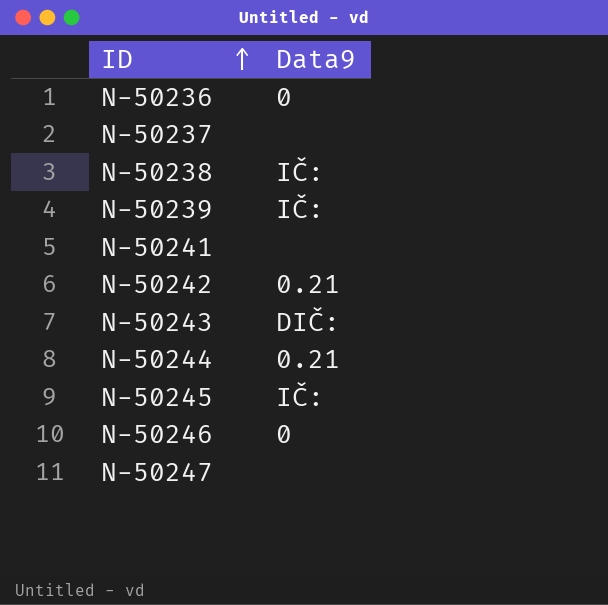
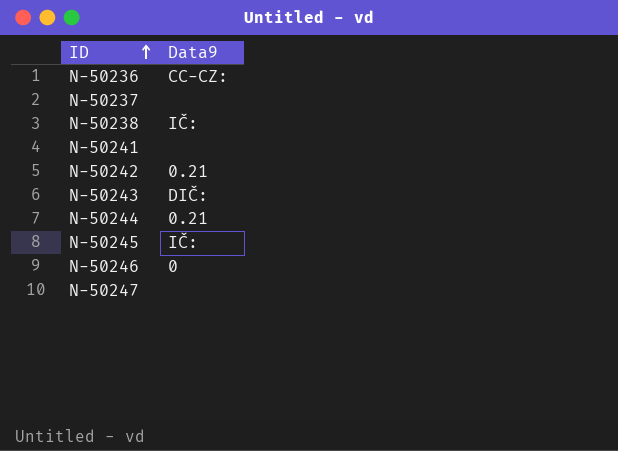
row N-50239: IČ: -> none
N-50236 | Data9: 0 -> CC-CZ:

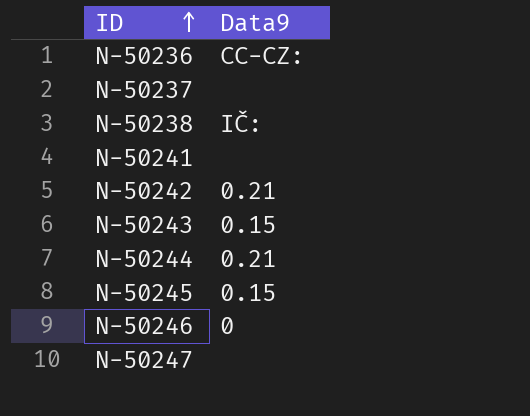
N-50243 | Data9: DIČ: -> 0.15
N-50245 | Data9: IČ: -> 0.15

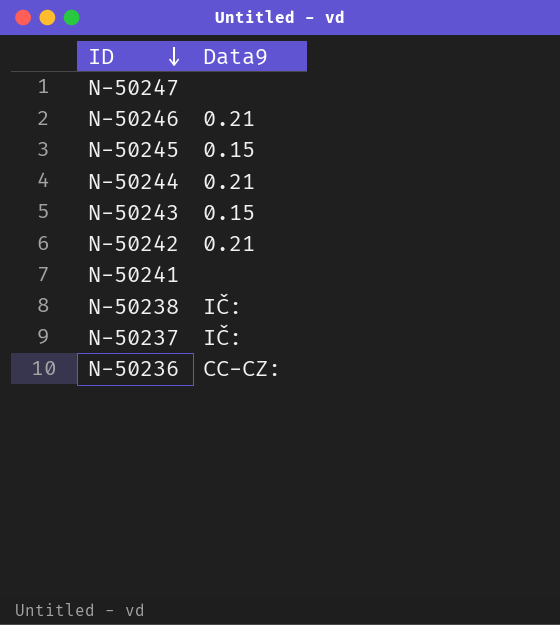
row order: ID ascending -> ID descending
N-50246 | Data9: 0 -> 0.21
N-50237 | Data9: none -> IČ:

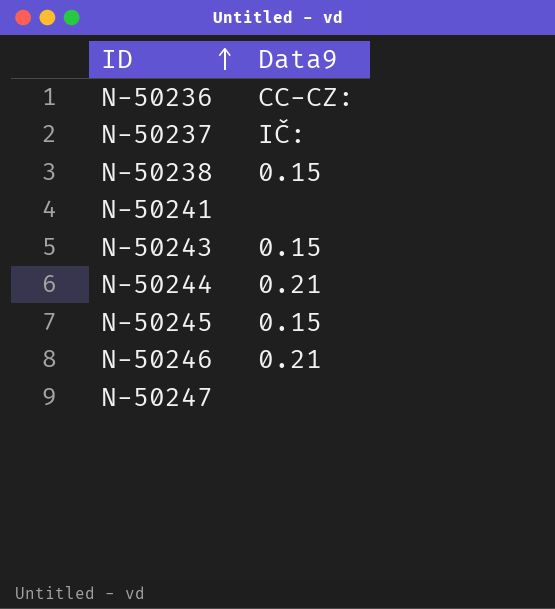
row order: ID descending -> ID ascending
row N-50242: 0.21 -> none
N-50238 | Data9: IČ: -> 0.15

